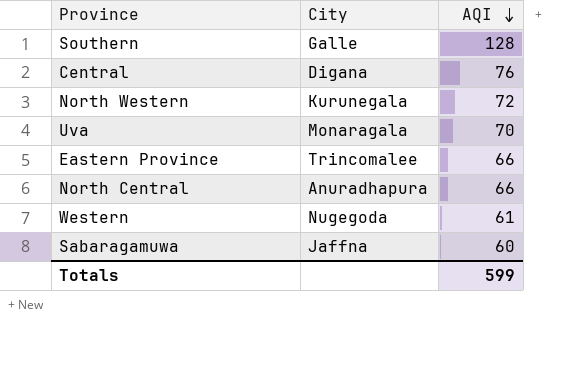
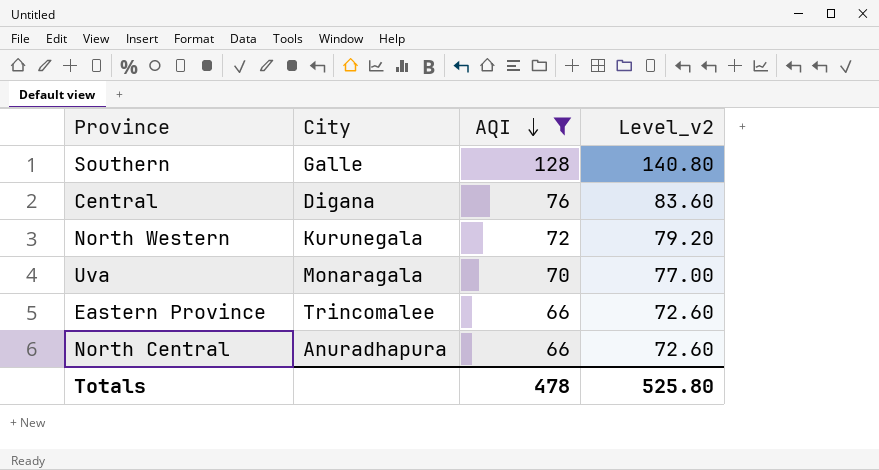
filter: none -> AQI >= 66
column Level_v2 | formula: none -> [AQI] * 1.1
Totals | AQI: 599 -> 478

